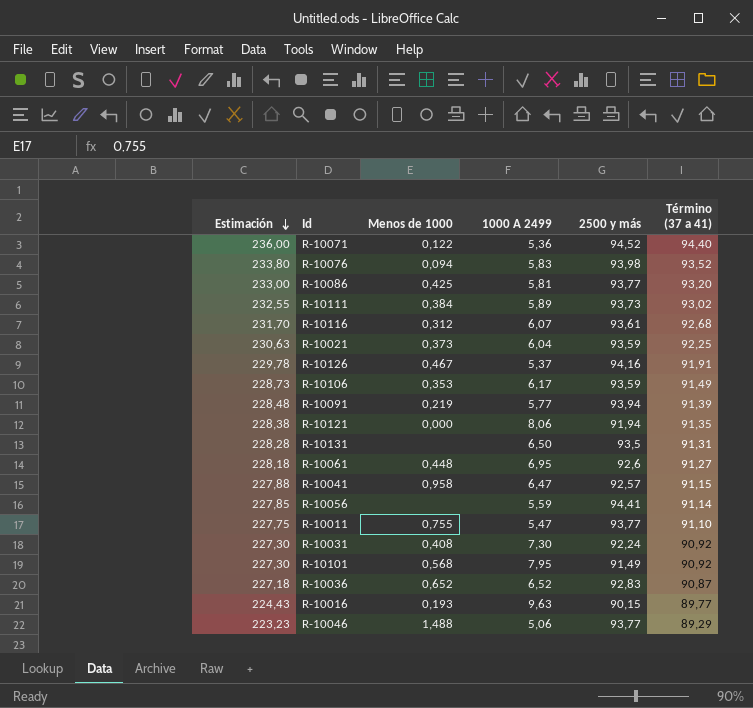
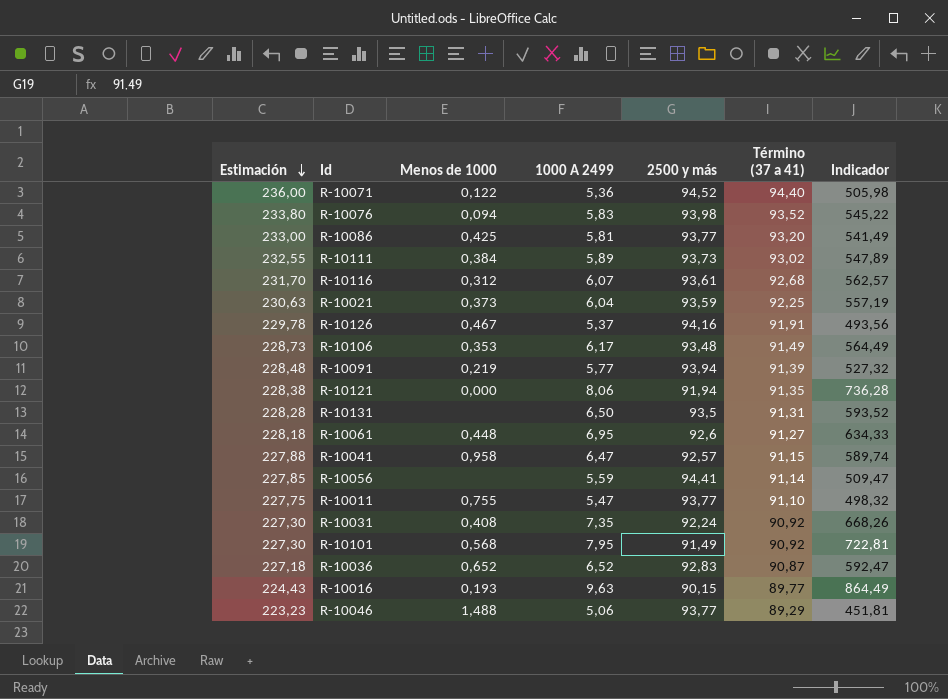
column Indicador | formula: none -> [1000 A 2499] * [Término (37 a 41)]
R-10106 | 2500 y más: 93,59 -> 93,48
R-10031 | 1000 A 2499: 7,30 -> 7,35

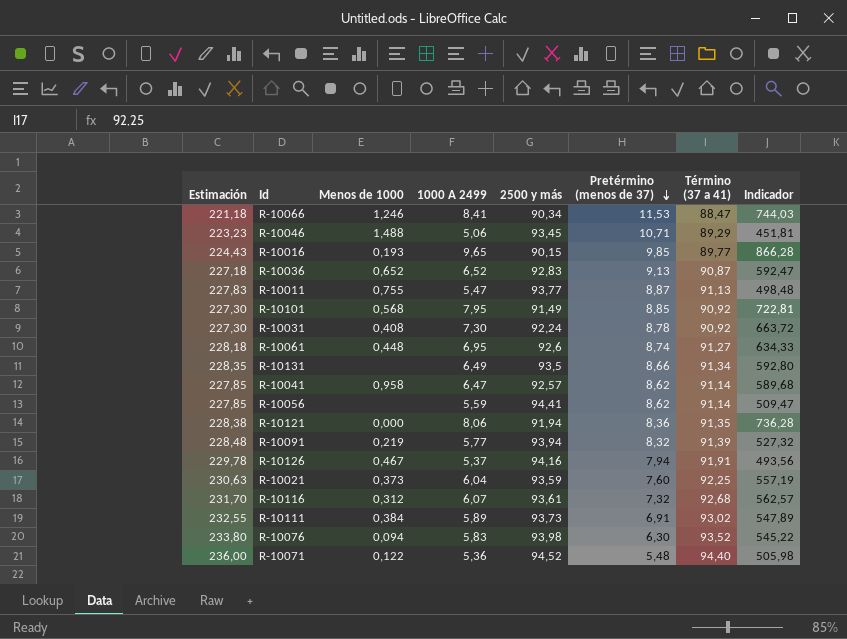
row order: Estimación descending -> Pretérmino (menos de 37) descending
column Pretérmino (menos de 37) | position: none -> 6
row R-10086: 233,00 | 0,425 | 5,81 | 93,77 | 93,20 | 541,49 -> none
row R-10106: 228,73 | 0,353 | 6,17 | 93,48 | 91,49 | 564,49 -> none
row R-10066: none -> 221,18 | 1,246 | 8,41 | 90,34 | 11,53 | 88,47 | 744,03
R-10046 | 2500 y más: 93,77 -> 93,45
R-10016 | 1000 A 2499: 9,63 -> 9,65
R-10016 | Indicador: 864,49 -> 866,28
R-10011 | Estimación: 227,75 -> 227,83
R-10011 | Término (37 a 41): 91,10 -> 91,13
R-10011 | Indicador: 498,32 -> 498,48
R-10031 | 1000 A 2499: 7,35 -> 7,30
R-10031 | Indicador: 668,26 -> 663,72
R-10131 | Estimación: 228,28 -> 228,35
R-10131 | 1000 A 2499: 6,50 -> 6,49
R-10131 | Término (37 a 41): 91,31 -> 91,34
R-10131 | Indicador: 593,52 -> 592,80
R-10041 | Estimación: 227,88 -> 227,85
R-10041 | Término (37 a 41): 91,15 -> 91,14
R-10041 | Indicador: 589,74 -> 589,68

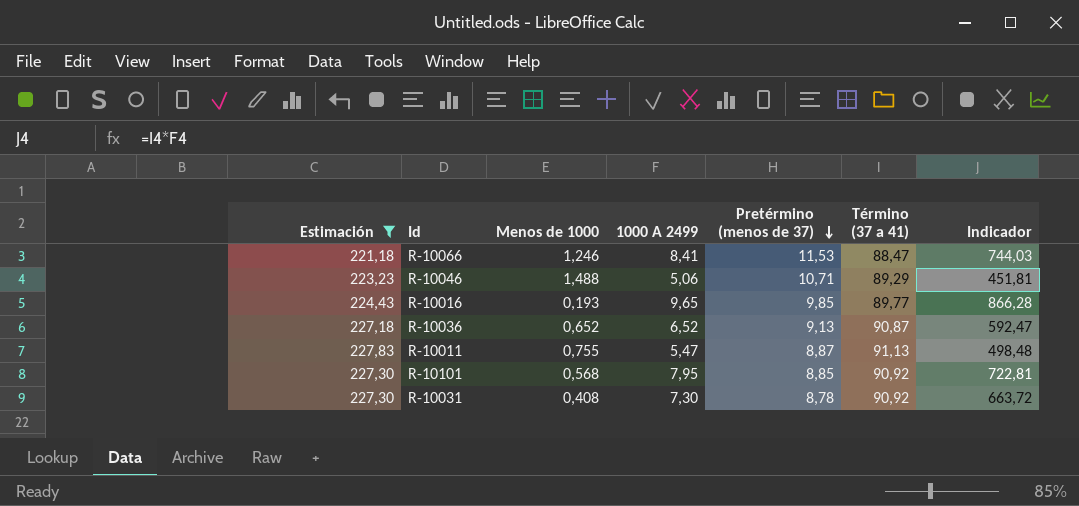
filter: none -> Estimación <= 227,83
column 2500 y más | position: 5 -> none

